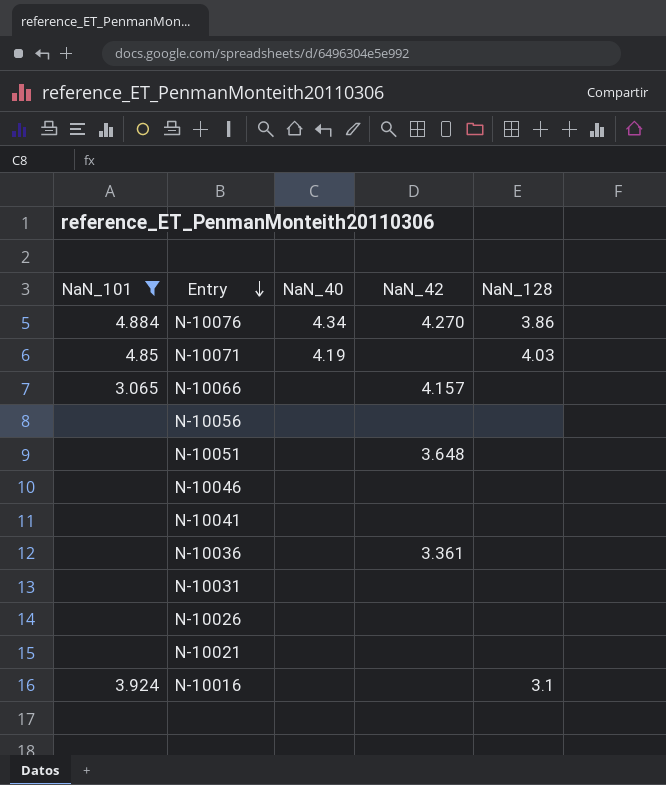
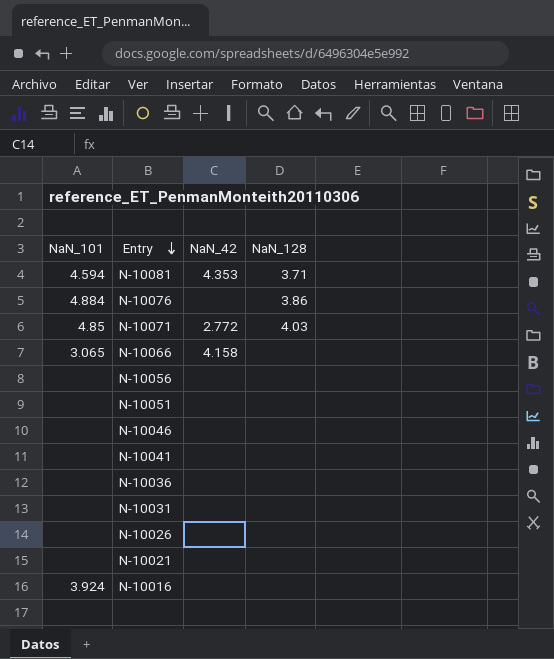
filter: NaN_101 != 4.594 -> none
column NaN_40 | position: 3 -> none
N-10076 | NaN_42: 4.270 -> none
N-10071 | NaN_42: none -> 2.772
N-10066 | NaN_42: 4.157 -> 4.158
N-10051 | NaN_42: 3.648 -> none
N-10036 | NaN_42: 3.361 -> none
N-10016 | NaN_128: 3.1 -> none

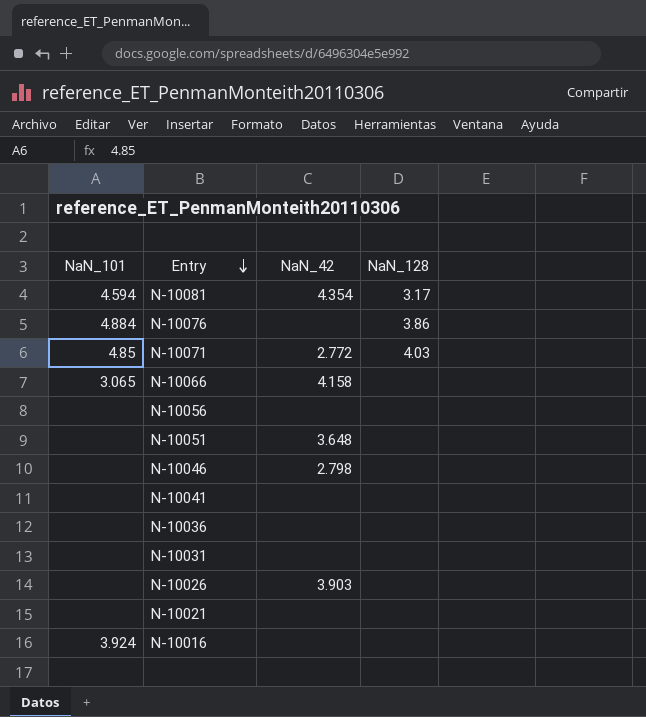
N-10081 | NaN_42: 4.353 -> 4.354
N-10081 | NaN_128: 3.71 -> 3.17
N-10051 | NaN_42: none -> 3.648
N-10046 | NaN_42: none -> 2.798
N-10026 | NaN_42: none -> 3.903

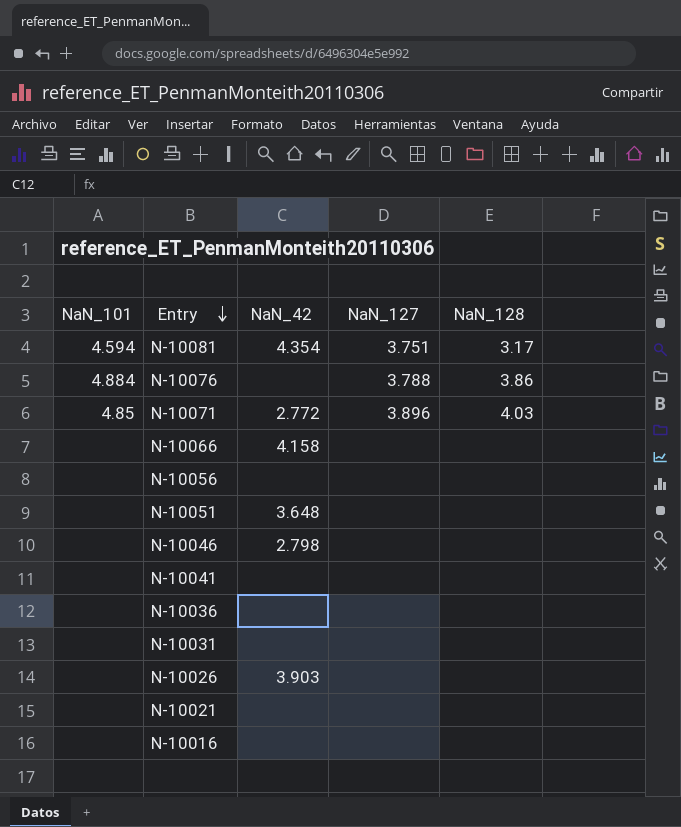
column NaN_127 | position: none -> 4
N-10066 | NaN_101: 3.065 -> none
N-10016 | NaN_101: 3.924 -> none

